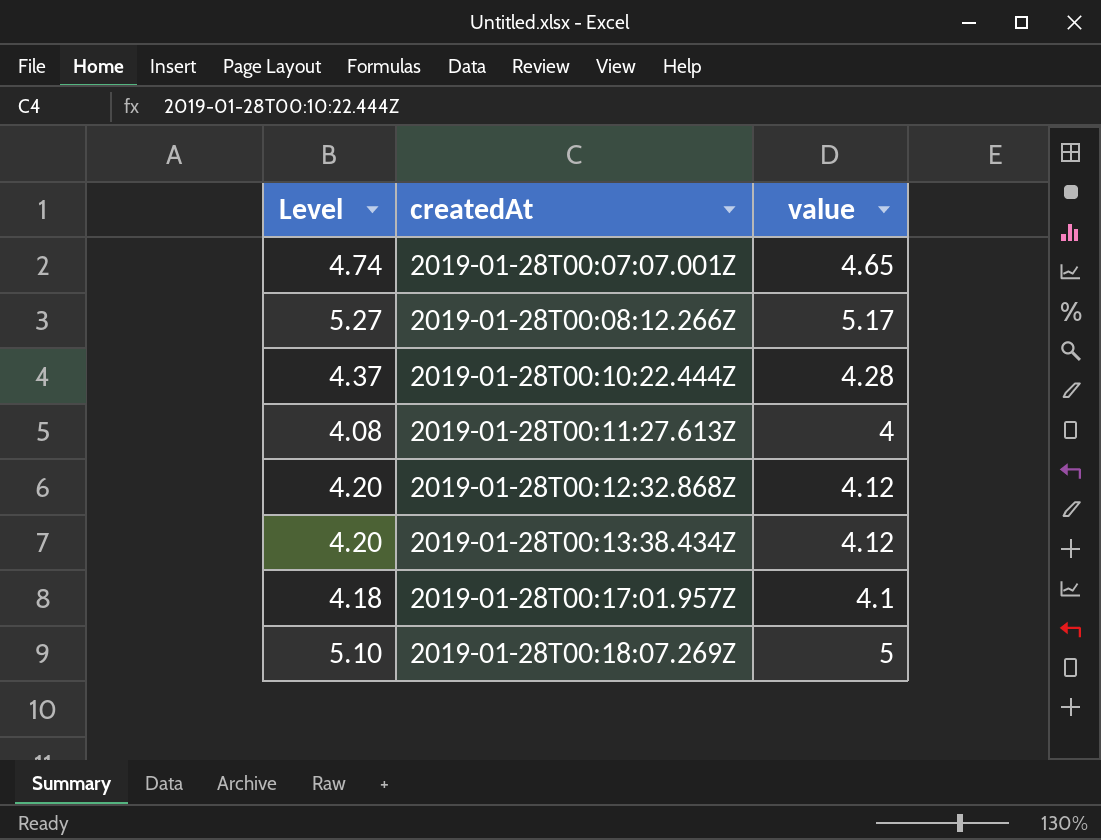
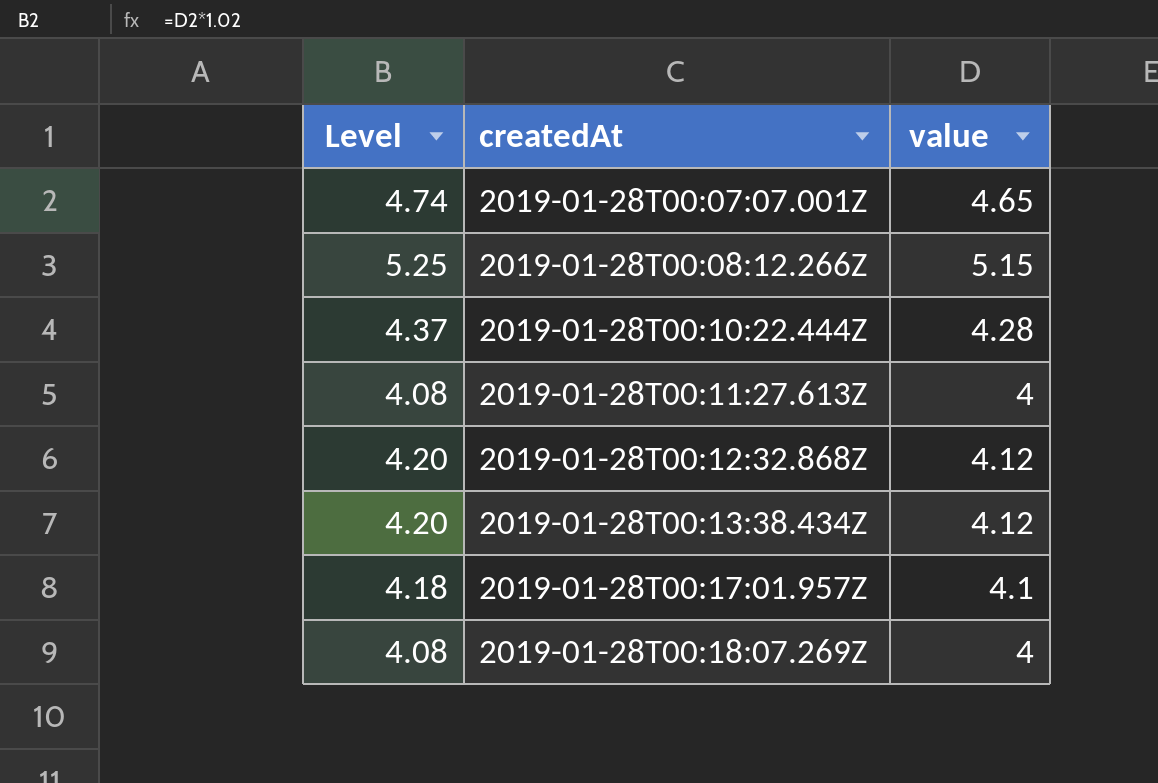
2019-01-28T00:08:12.266Z | Level: 5.27 -> 5.25
2019-01-28T00:08:12.266Z | value: 5.17 -> 5.15
2019-01-28T00:18:07.269Z | Level: 5.10 -> 4.08
2019-01-28T00:18:07.269Z | value: 5 -> 4

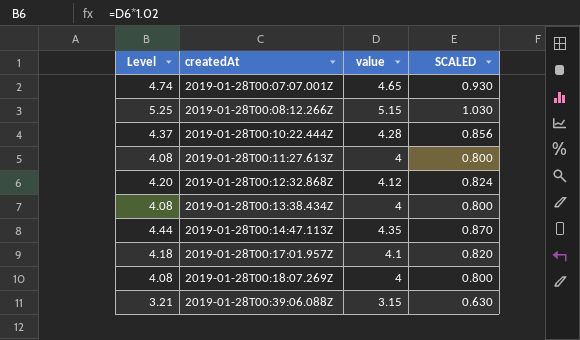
column SCALED | formula: none -> [value] * 0.2
2019-01-28T00:13:38.434Z | Level: 4.20 -> 4.08
2019-01-28T00:13:38.434Z | value: 4.12 -> 4
row 2019-01-28T00:14:47.113Z: none -> 4.44 | 4.35 | 0.870
row 2019-01-28T00:39:06.088Z: none -> 3.21 | 3.15 | 0.630

